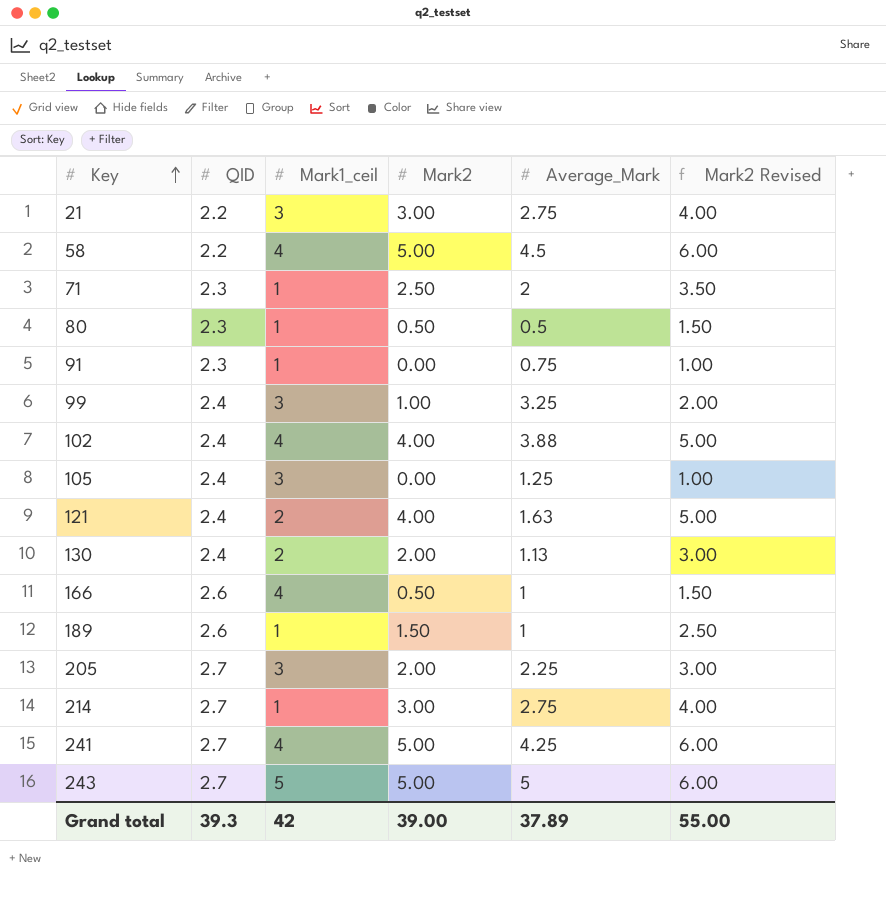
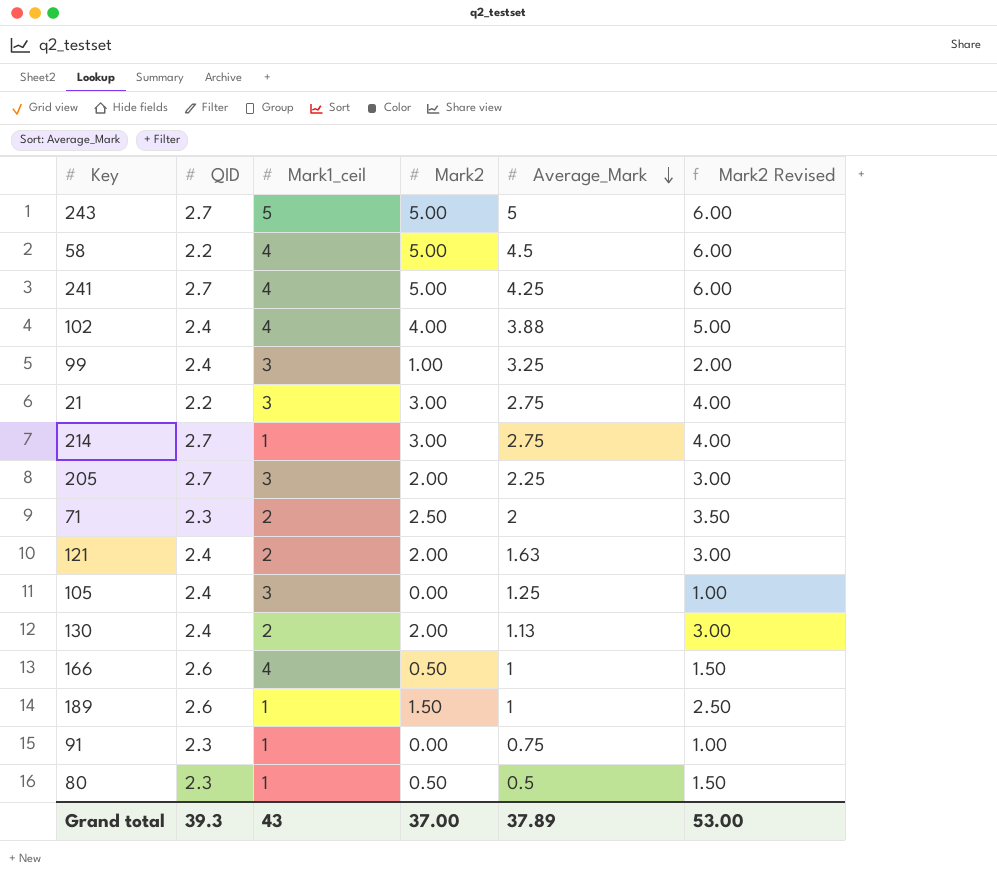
row order: Key ascending -> Average_Mark descending
71 | Mark1_ceil: 1 -> 2
121 | Mark2: 4.00 -> 2.00
121 | Mark2 Revised: 5.00 -> 3.00
Grand total | Mark1_ceil: 42 -> 43
Grand total | Mark2: 39.00 -> 37.00
Grand total | Mark2 Revised: 55.00 -> 53.00

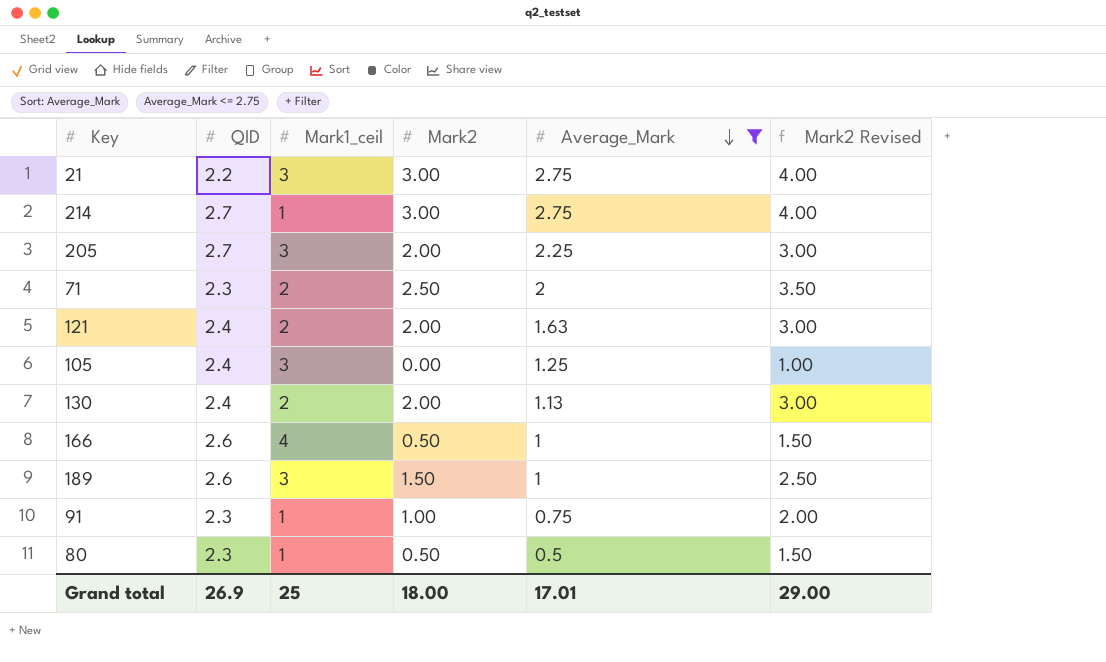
filter: none -> Average_Mark <= 2.75
189 | Mark1_ceil: 1 -> 3
91 | Mark2: 0.00 -> 1.00
91 | Mark2 Revised: 1.00 -> 2.00
Grand total | QID: 39.3 -> 26.9
Grand total | Mark1_ceil: 43 -> 25
Grand total | Mark2: 37.00 -> 18.00
Grand total | Average_Mark: 37.89 -> 17.01
Grand total | Mark2 Revised: 53.00 -> 29.00

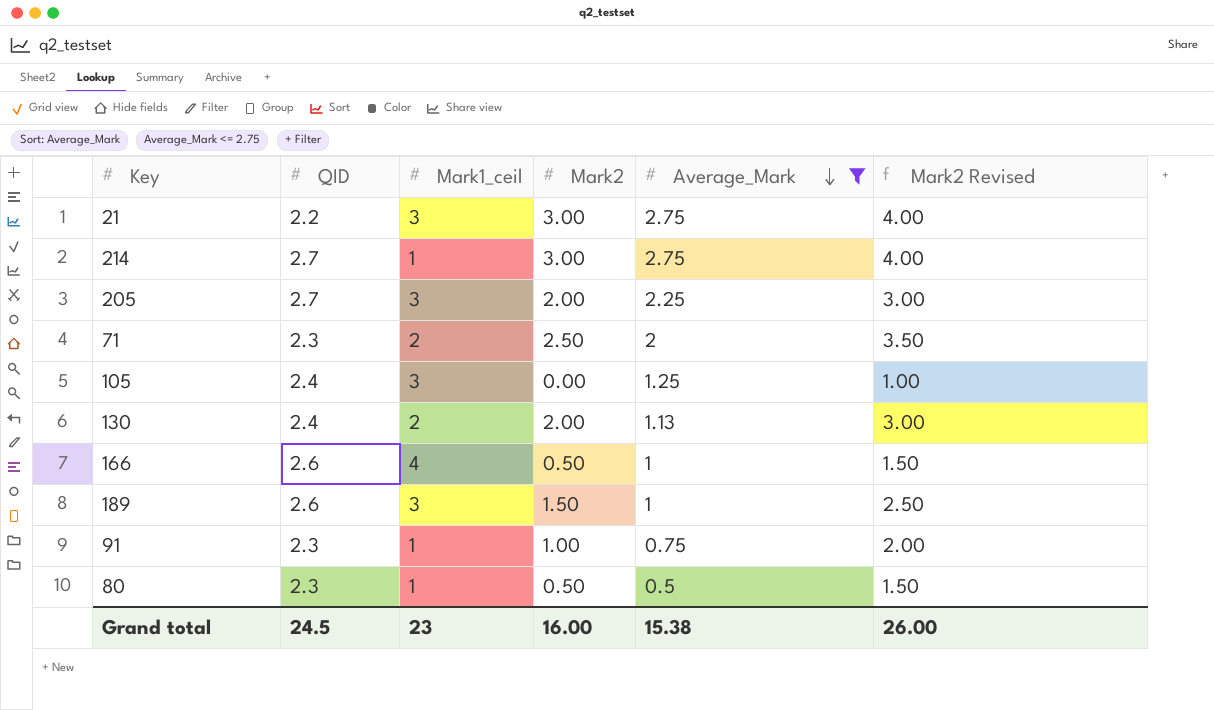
row 121: 2.4 | 2 | 2.00 | 1.63 | 3.00 -> none
Grand total | QID: 26.9 -> 24.5
Grand total | Mark1_ceil: 25 -> 23
Grand total | Mark2: 18.00 -> 16.00
Grand total | Average_Mark: 17.01 -> 15.38
Grand total | Mark2 Revised: 29.00 -> 26.00

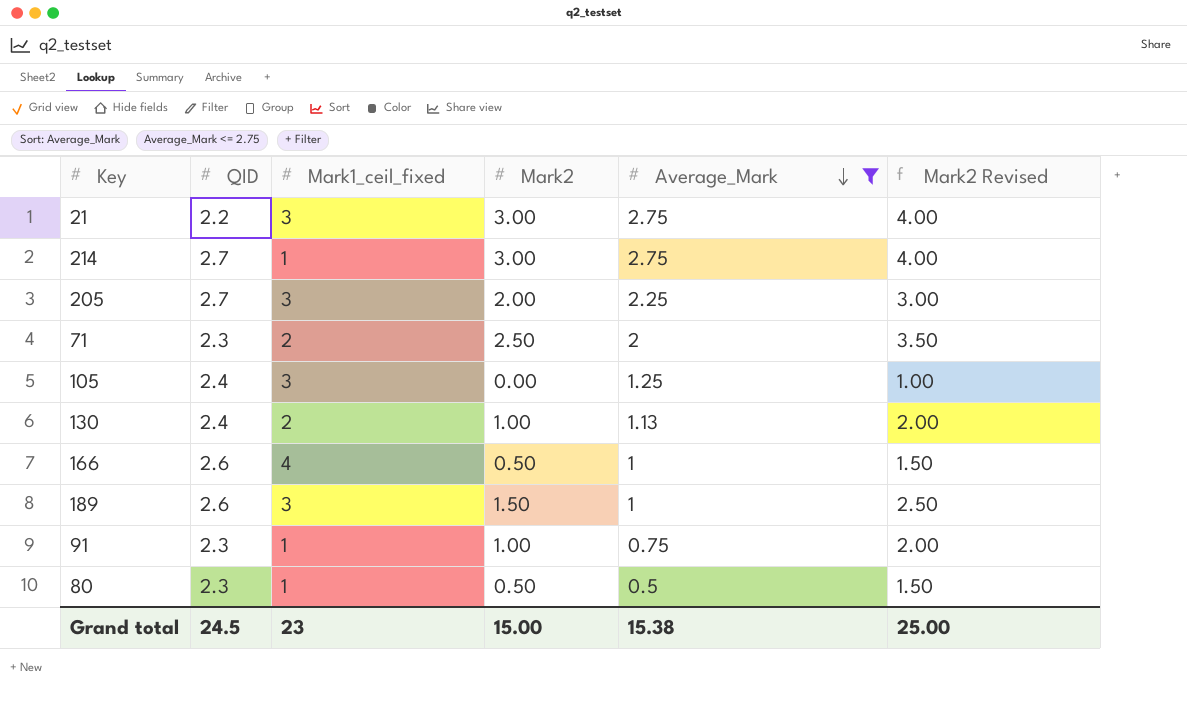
column name: Mark1_ceil -> Mark1_ceil_fixed
130 | Mark2: 2.00 -> 1.00
130 | Mark2 Revised: 3.00 -> 2.00
Grand total | Mark2: 16.00 -> 15.00
Grand total | Mark2 Revised: 26.00 -> 25.00

